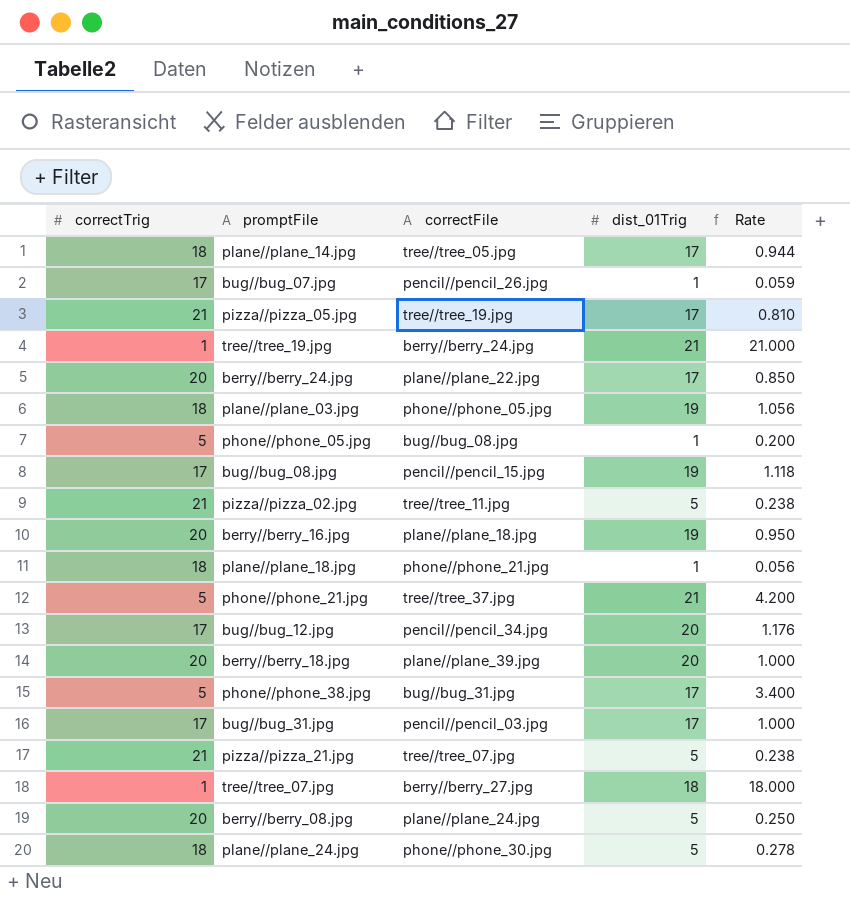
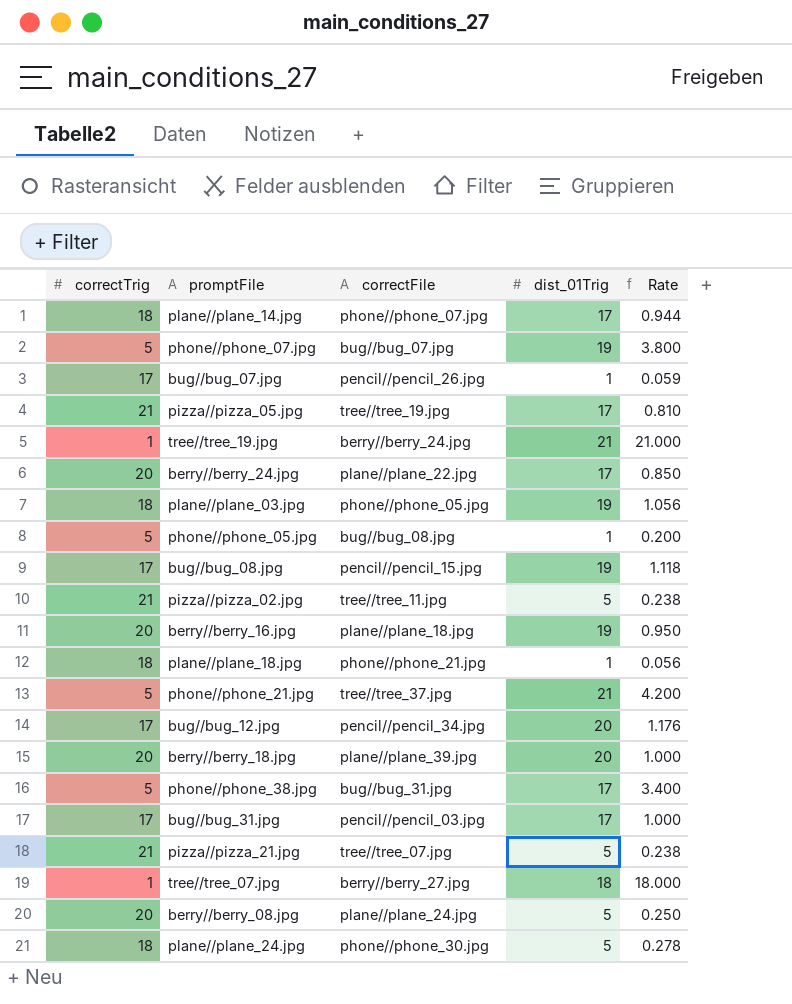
plane//plane_14.jpg | correctFile: tree//tree_05.jpg -> phone//phone_07.jpg
row phone//phone_07.jpg: none -> 5 | bug//bug_07.jpg | 19 | 3.800

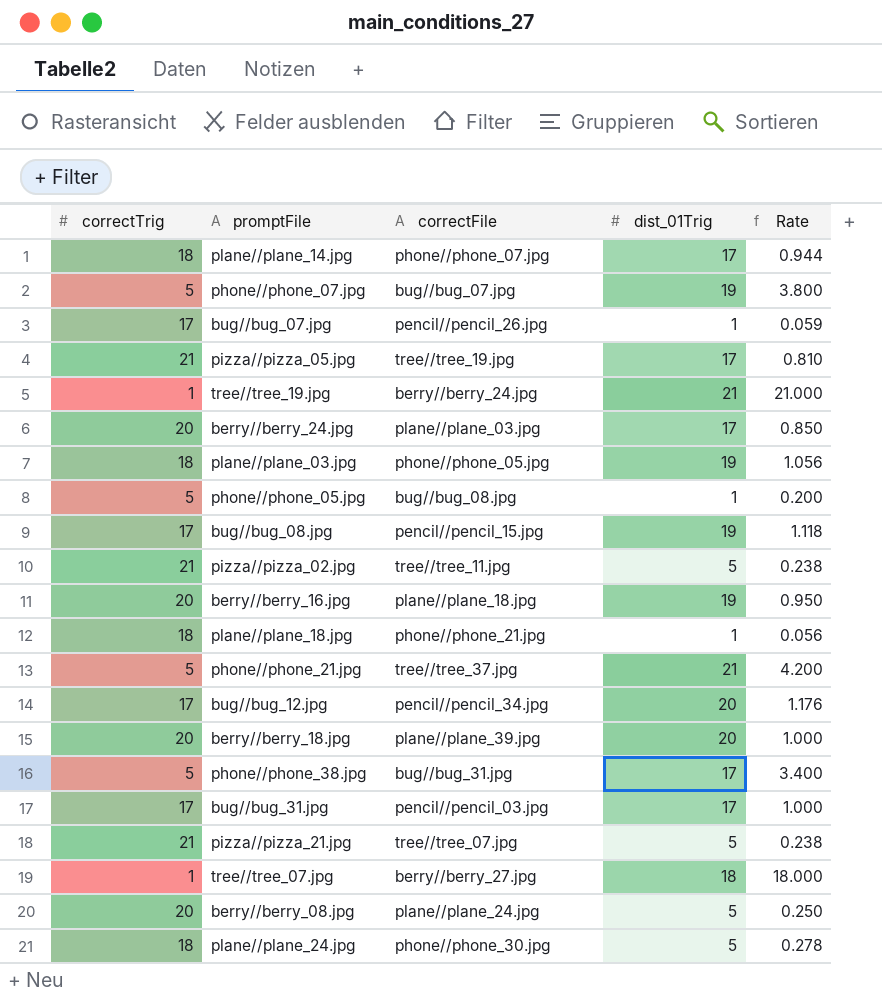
berry//berry_24.jpg | correctFile: plane//plane_22.jpg -> plane//plane_03.jpg

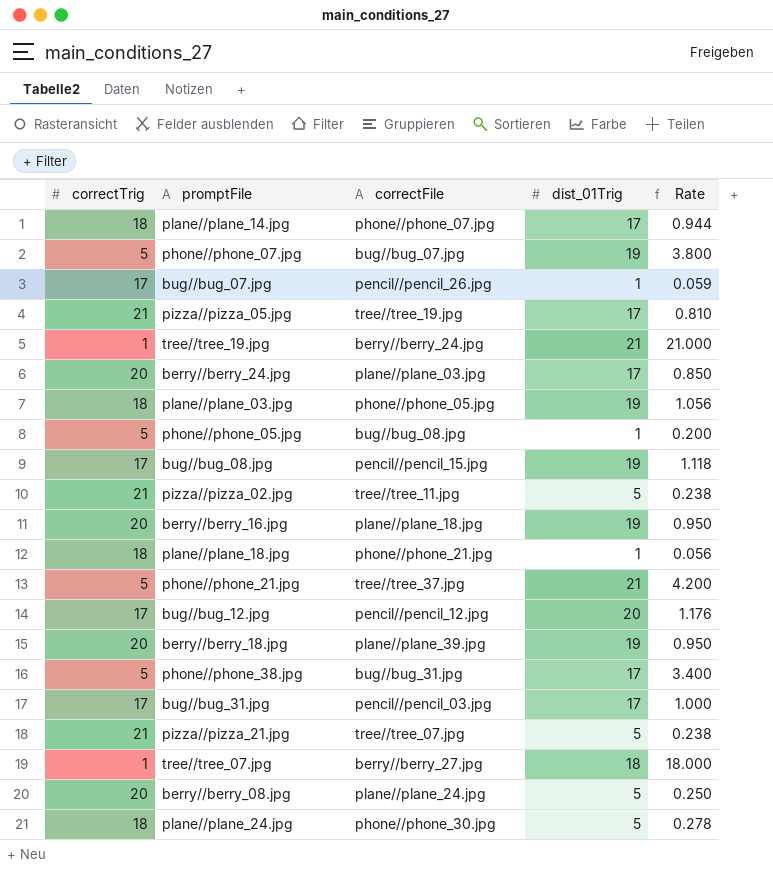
bug//bug_12.jpg | correctFile: pencil//pencil_34.jpg -> pencil//pencil_12.jpg
berry//berry_18.jpg | dist_01Trig: 20 -> 19
berry//berry_18.jpg | Rate: 1.000 -> 0.950

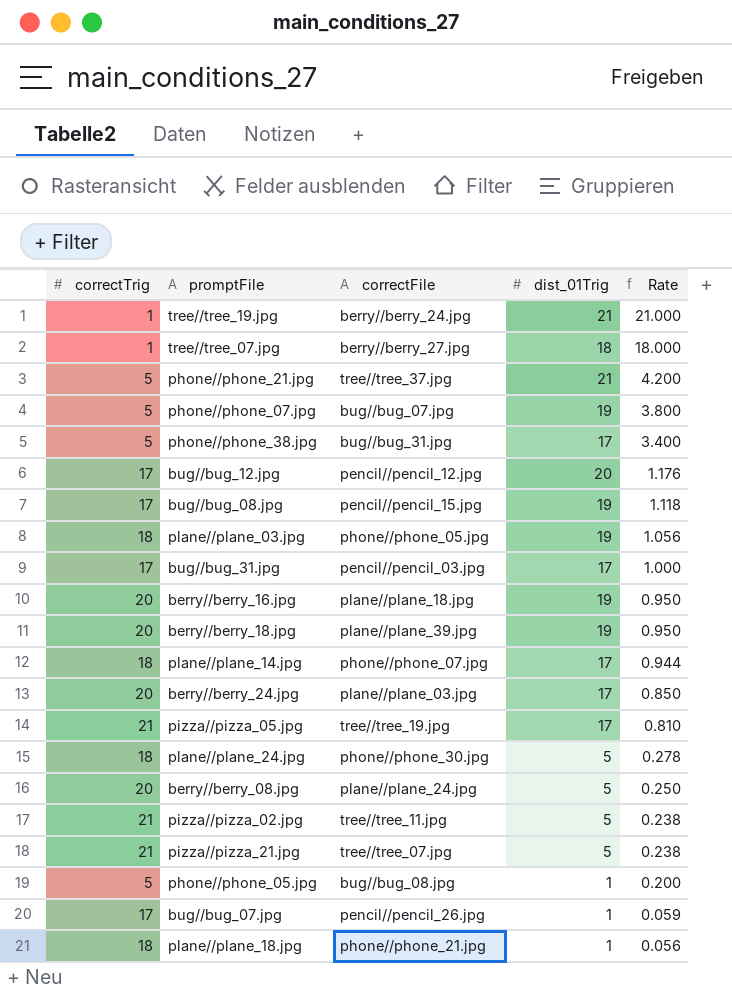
row order: none -> Rate descending

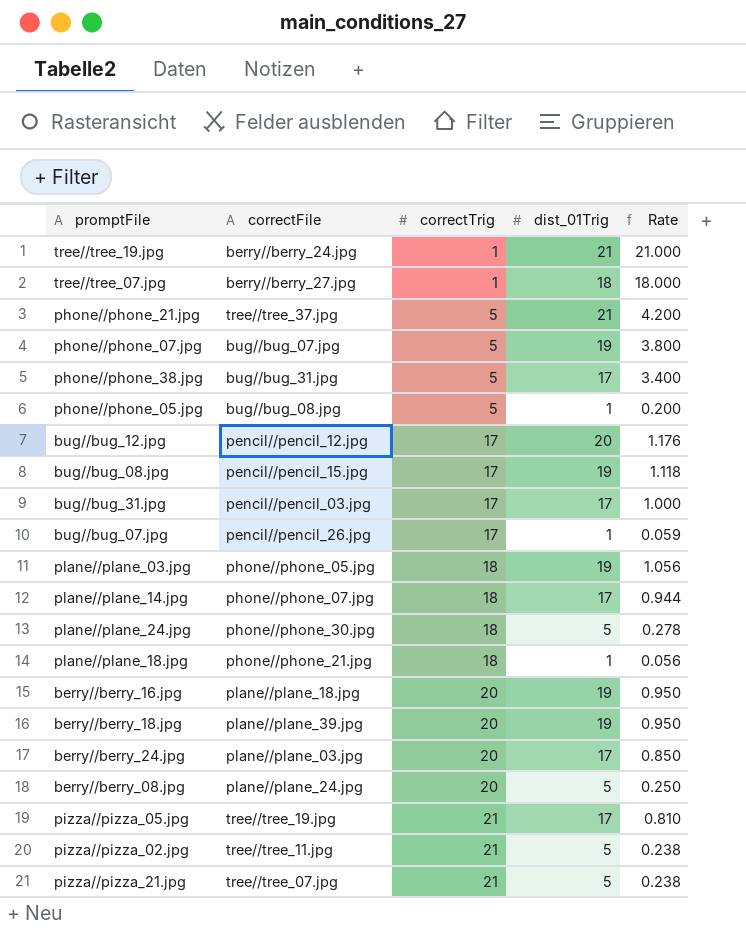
row order: Rate descending -> correctTrig ascending
column correctTrig | position: 1 -> 3

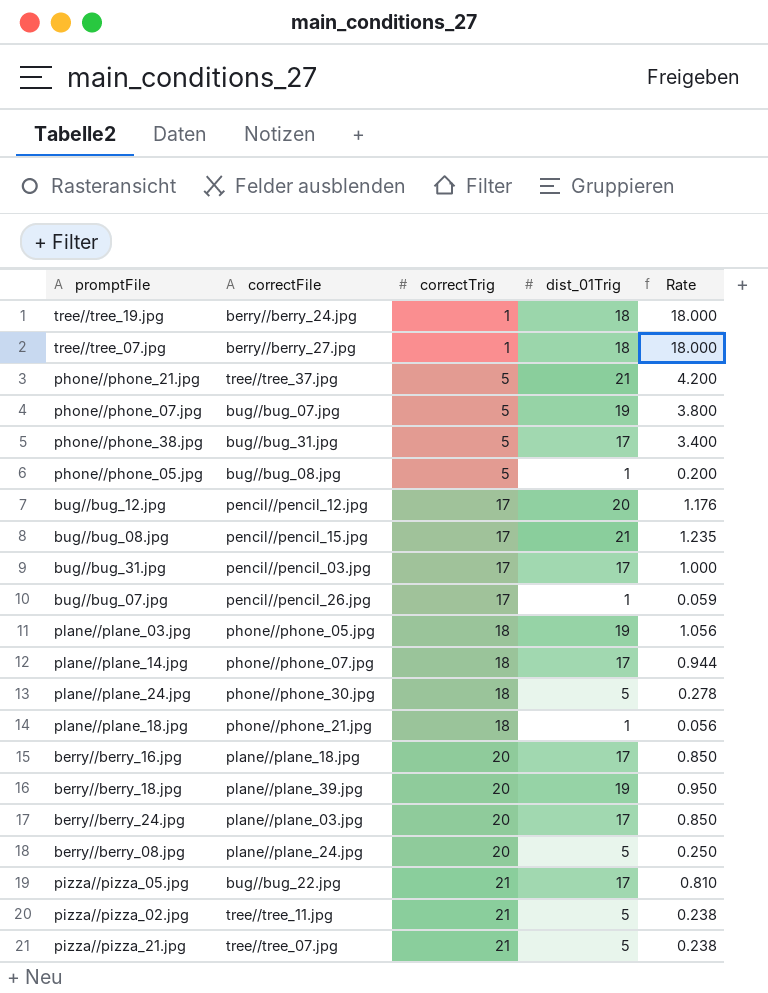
tree//tree_19.jpg | dist_01Trig: 21 -> 18
tree//tree_19.jpg | Rate: 21.000 -> 18.000
bug//bug_08.jpg | dist_01Trig: 19 -> 21
bug//bug_08.jpg | Rate: 1.118 -> 1.235
berry//berry_16.jpg | dist_01Trig: 19 -> 17
berry//berry_16.jpg | Rate: 0.950 -> 0.850
pizza//pizza_05.jpg | correctFile: tree//tree_19.jpg -> bug//bug_22.jpg

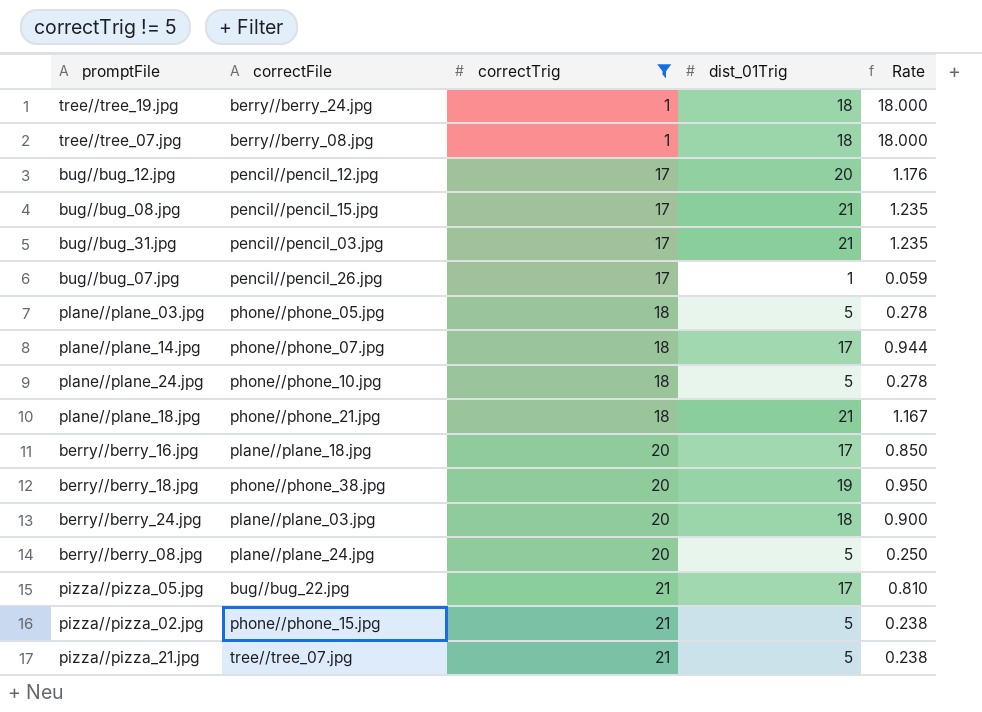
filter: none -> correctTrig != 5
tree//tree_07.jpg | correctFile: berry//berry_27.jpg -> berry//berry_08.jpg
bug//bug_31.jpg | dist_01Trig: 17 -> 21
bug//bug_31.jpg | Rate: 1.000 -> 1.235
plane//plane_03.jpg | dist_01Trig: 19 -> 5
plane//plane_03.jpg | Rate: 1.056 -> 0.278
plane//plane_24.jpg | correctFile: phone//phone_30.jpg -> phone//phone_10.jpg
plane//plane_18.jpg | dist_01Trig: 1 -> 21
plane//plane_18.jpg | Rate: 0.056 -> 1.167
berry//berry_18.jpg | correctFile: plane//plane_39.jpg -> phone//phone_38.jpg
berry//berry_24.jpg | dist_01Trig: 17 -> 18
berry//berry_24.jpg | Rate: 0.850 -> 0.900
pizza//pizza_02.jpg | correctFile: tree//tree_11.jpg -> phone//phone_15.jpg

